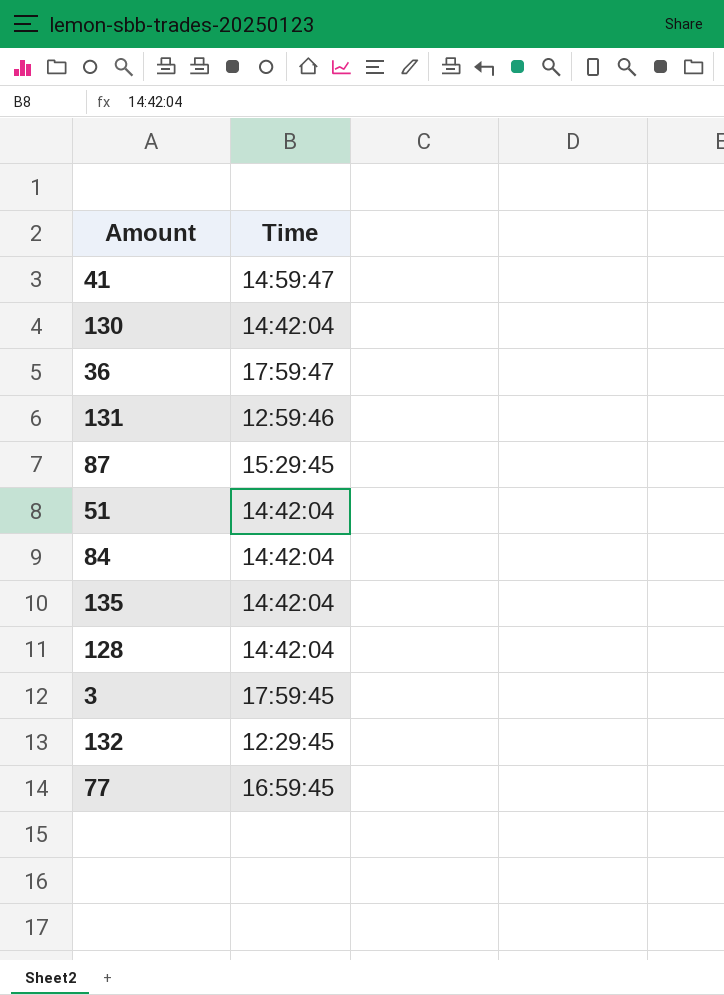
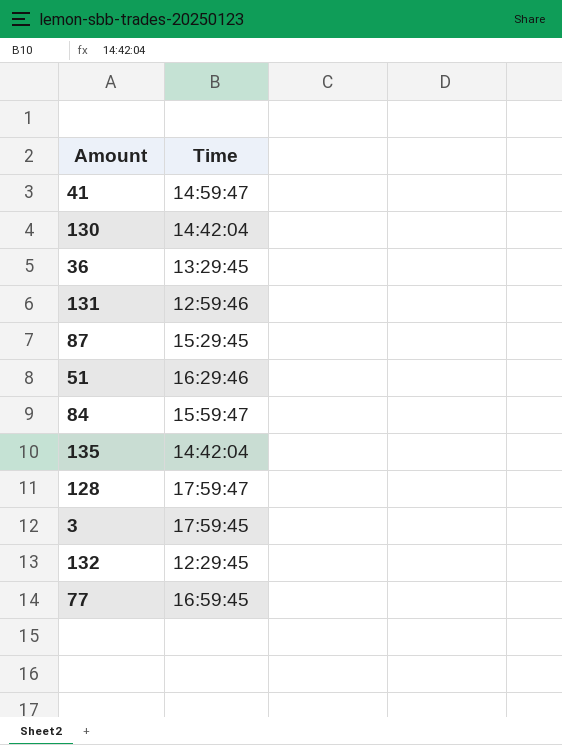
36 | Time: 17:59:47 -> 13:29:45
51 | Time: 14:42:04 -> 16:29:46
84 | Time: 14:42:04 -> 15:59:47
128 | Time: 14:42:04 -> 17:59:47

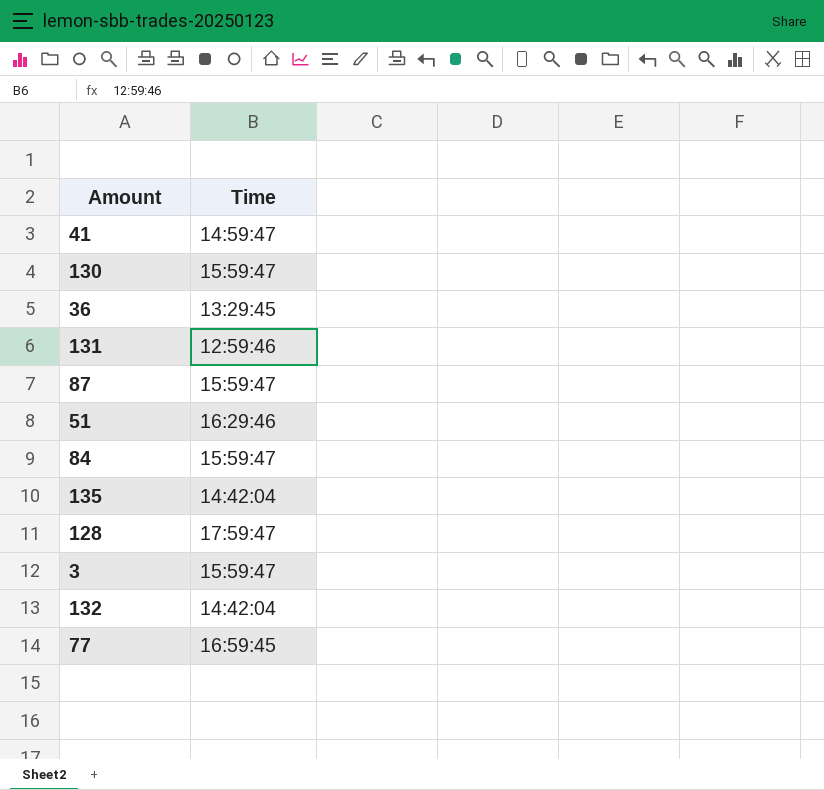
130 | Time: 14:42:04 -> 15:59:47
87 | Time: 15:29:45 -> 15:59:47
3 | Time: 17:59:45 -> 15:59:47
132 | Time: 12:29:45 -> 14:42:04

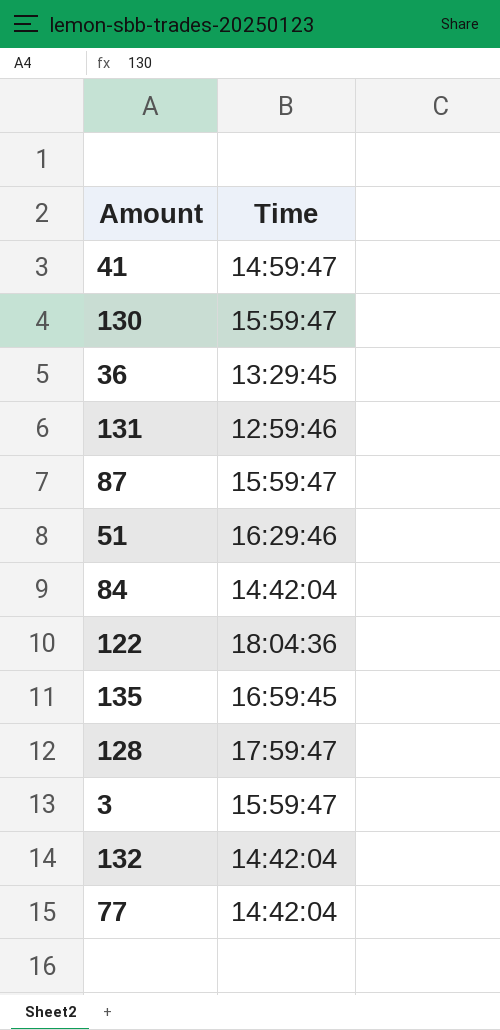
84 | Time: 15:59:47 -> 14:42:04
row 122: none -> 18:04:36
135 | Time: 14:42:04 -> 16:59:45
77 | Time: 16:59:45 -> 14:42:04

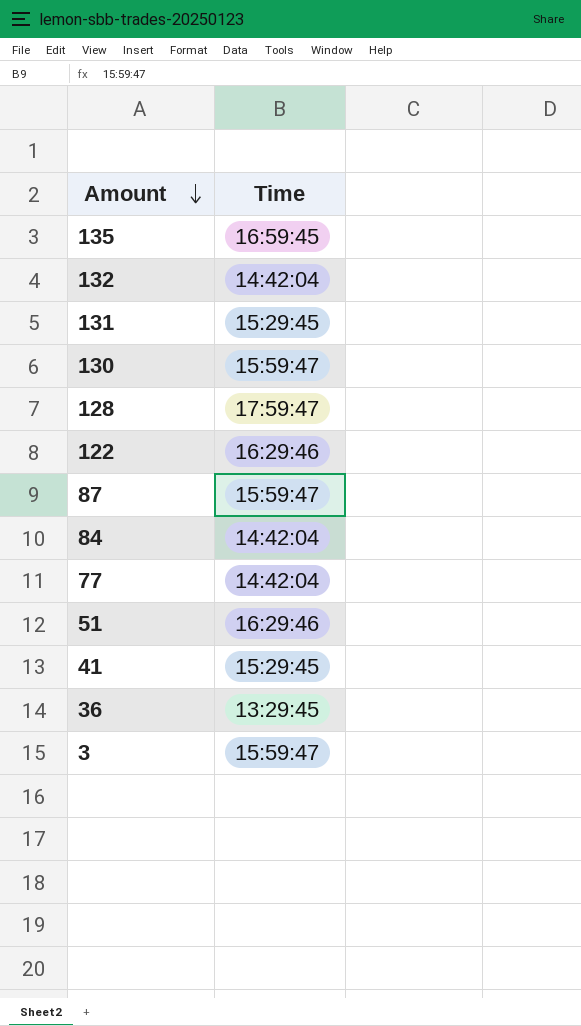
row order: none -> Amount descending
131 | Time: 12:59:46 -> 15:29:45
122 | Time: 18:04:36 -> 16:29:46
41 | Time: 14:59:47 -> 15:29:45

